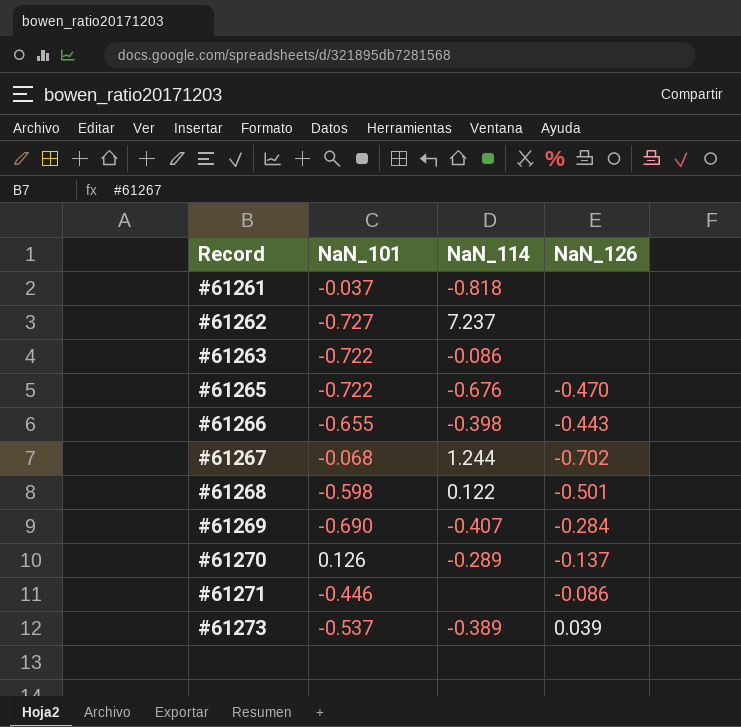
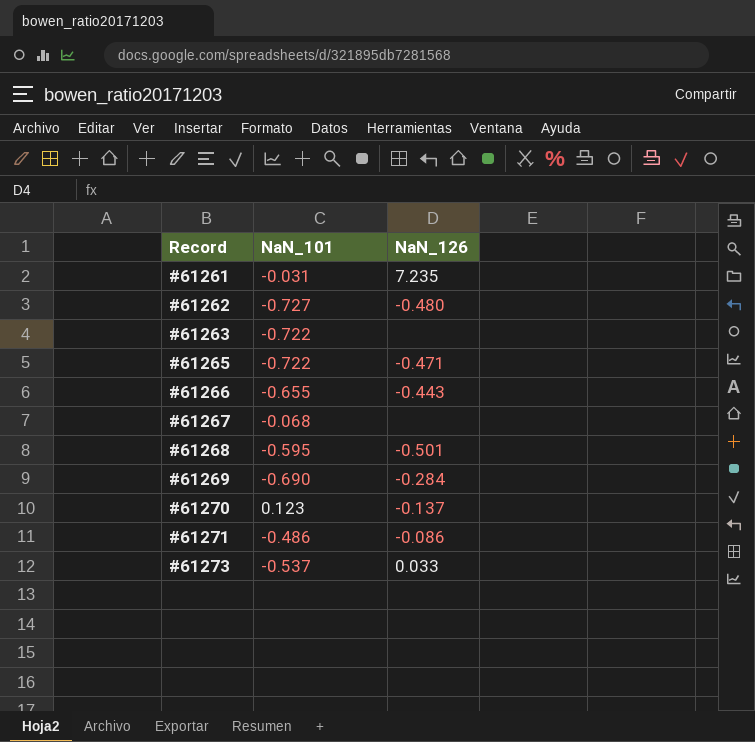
column NaN_114 | position: 3 -> none
#61261 | NaN_101: -0.037 -> -0.031
#61261 | NaN_126: none -> 7.235
#61262 | NaN_126: none -> -0.480
#61265 | NaN_126: -0.470 -> -0.471
#61267 | NaN_126: -0.702 -> none
#61268 | NaN_101: -0.598 -> -0.595
#61270 | NaN_101: 0.126 -> 0.123
#61271 | NaN_101: -0.446 -> -0.486
#61273 | NaN_126: 0.039 -> 0.033

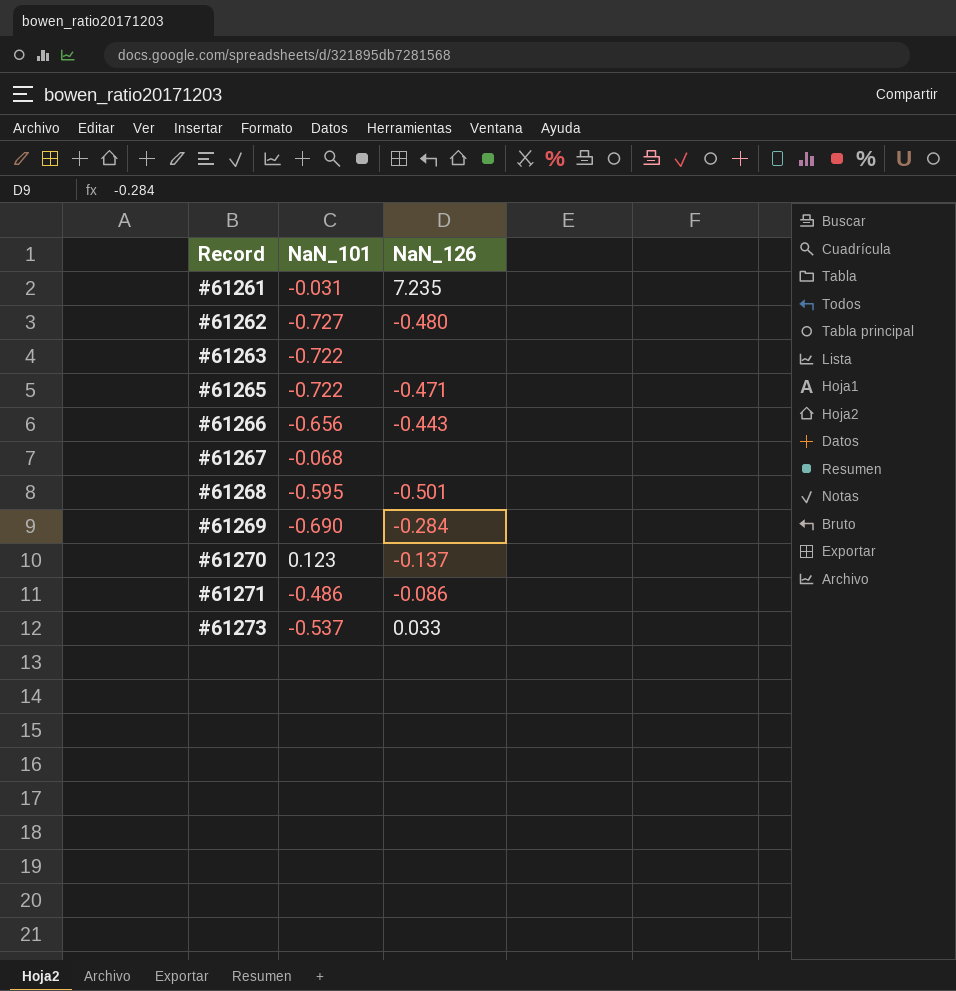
#61266 | NaN_101: -0.655 -> -0.656

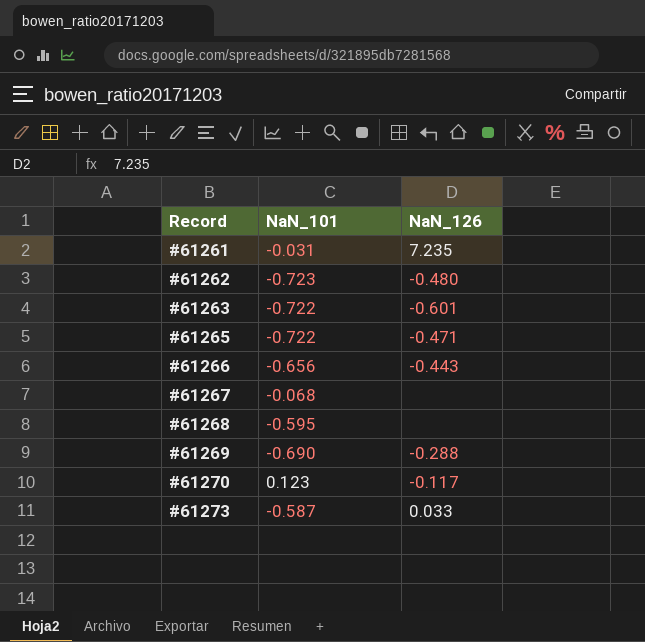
row #61271: -0.486 | -0.086 -> none
#61262 | NaN_101: -0.727 -> -0.723
#61263 | NaN_126: none -> -0.601
#61268 | NaN_126: -0.501 -> none
#61269 | NaN_126: -0.284 -> -0.288
#61270 | NaN_126: -0.137 -> -0.117
#61273 | NaN_101: -0.537 -> -0.587

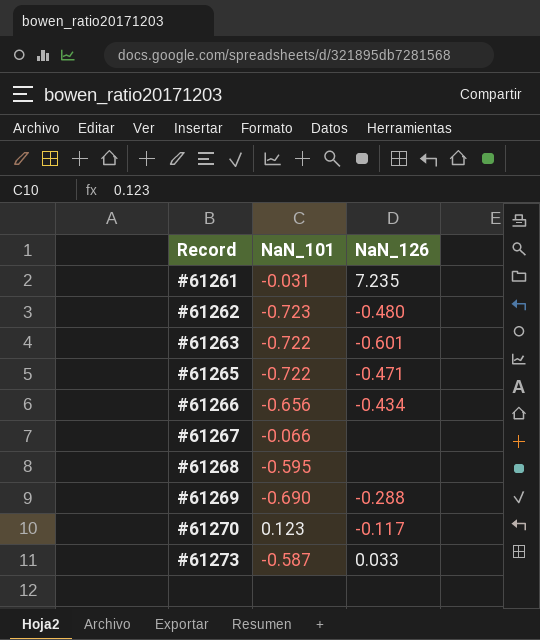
#61266 | NaN_126: -0.443 -> -0.434
#61267 | NaN_101: -0.068 -> -0.066

